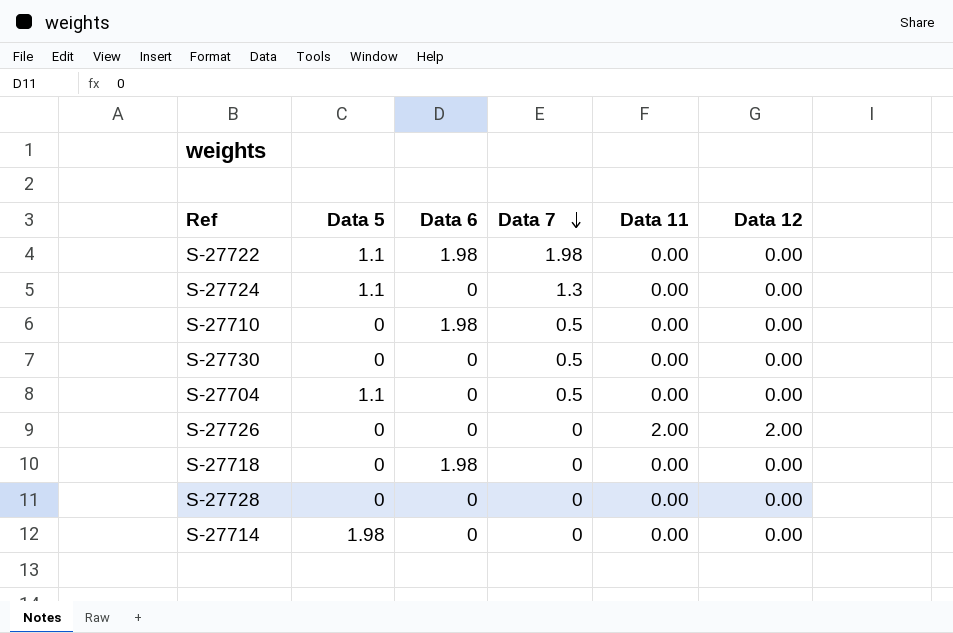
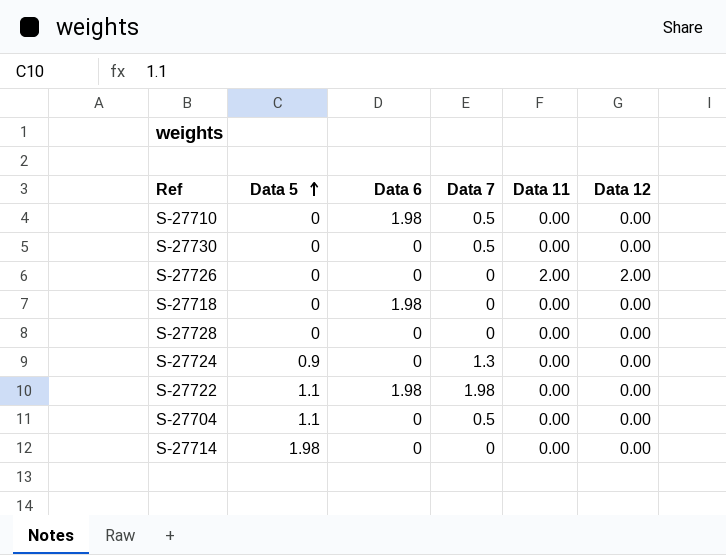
row order: Data 7 descending -> Data 5 ascending
S-27724 | Data 5: 1.1 -> 0.9

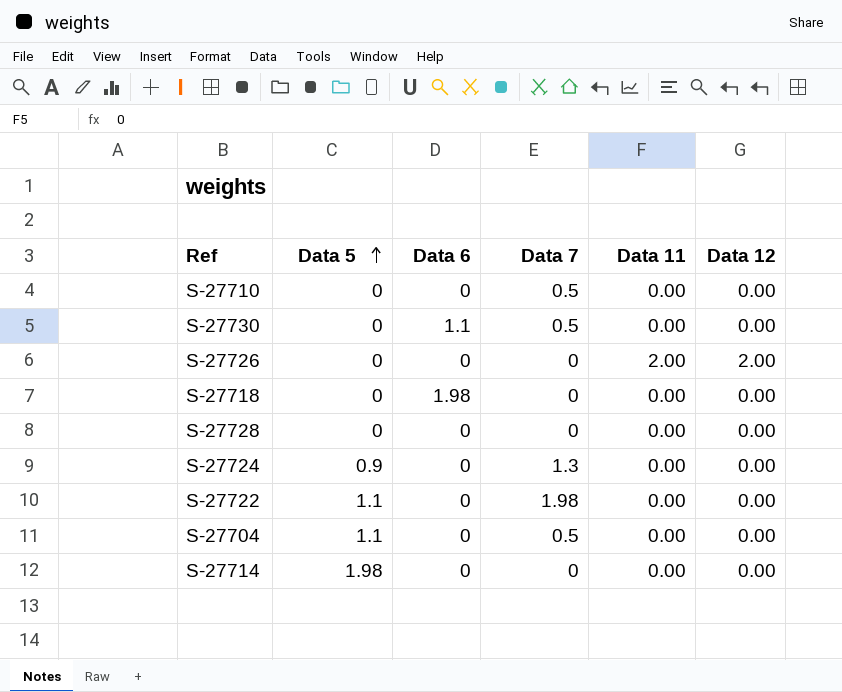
S-27710 | Data 6: 1.98 -> 0
S-27730 | Data 6: 0 -> 1.1
S-27722 | Data 6: 1.98 -> 0

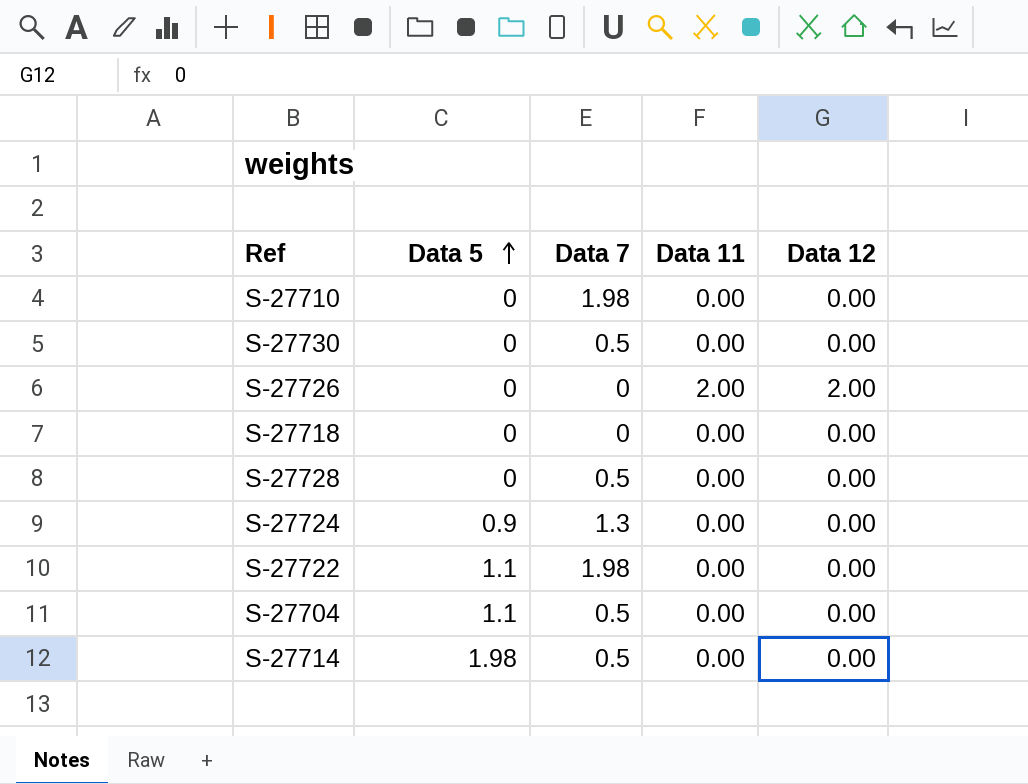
column Data 6 | position: 3 -> none
S-27710 | Data 7: 0.5 -> 1.98
S-27728 | Data 7: 0 -> 0.5
S-27714 | Data 7: 0 -> 0.5

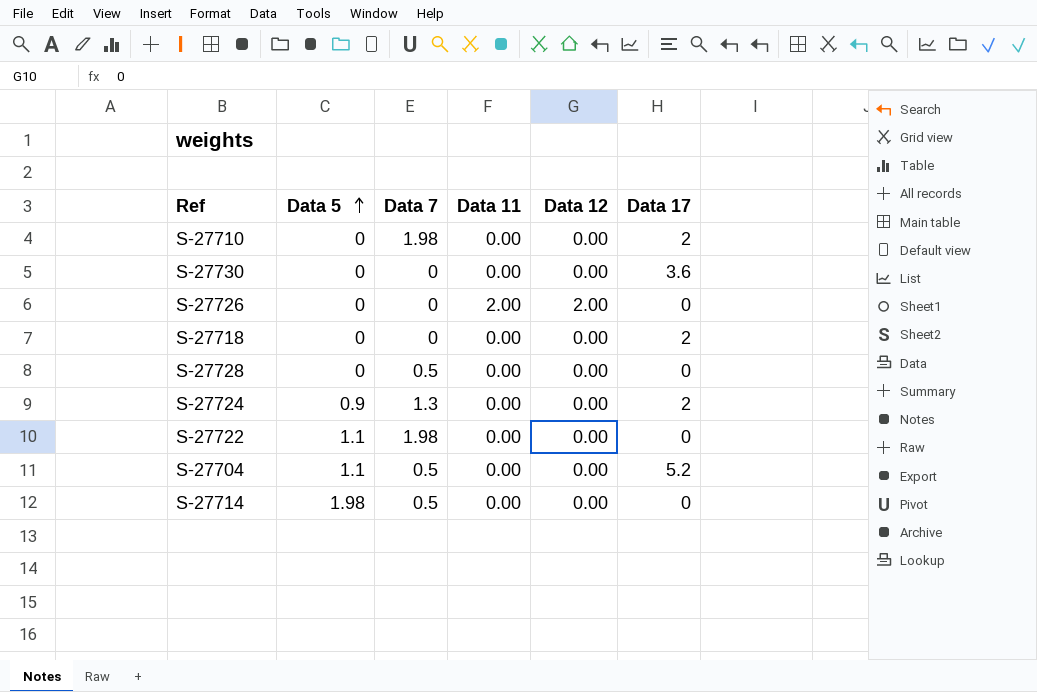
column Data 17 | position: none -> 6
S-27730 | Data 7: 0.5 -> 0

